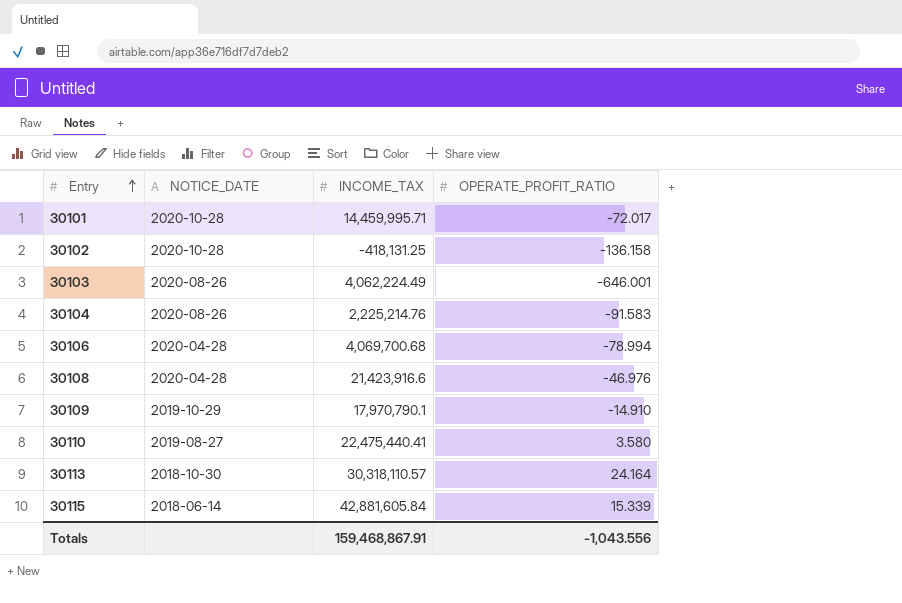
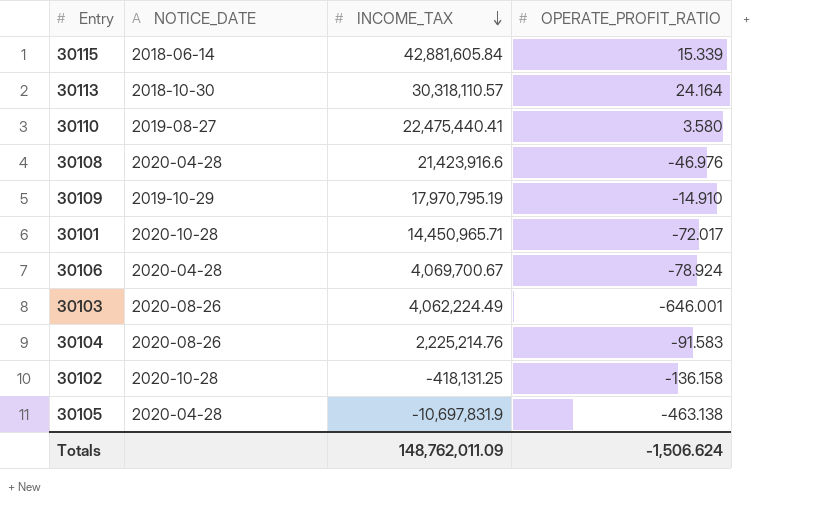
row order: Entry ascending -> INCOME_TAX descending
30109 | INCOME_TAX: 17,970,790.1 -> 17,970,795.19
30101 | INCOME_TAX: 14,459,995.71 -> 14,450,965.71
30106 | INCOME_TAX: 4,069,700.68 -> 4,069,700.67
30106 | OPERATE_PROFIT_RATIO: -78.994 -> -78.924
row 30105: none -> 2020-04-28 | -10,697,831.9 | -463.138
Totals | INCOME_TAX: 159,468,867.91 -> 148,762,011.09
Totals | OPERATE_PROFIT_RATIO: -1,043.556 -> -1,506.624

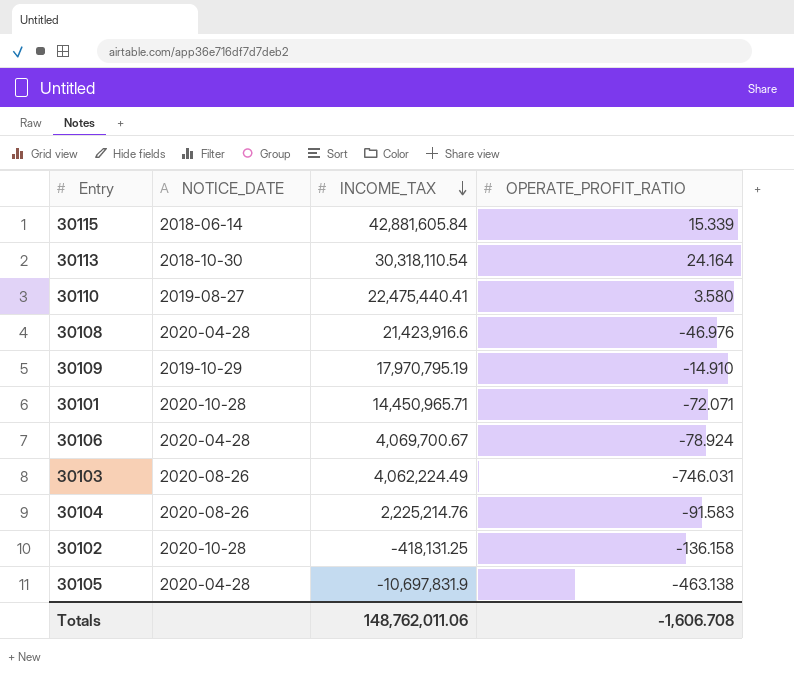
30113 | INCOME_TAX: 30,318,110.57 -> 30,318,110.54
30101 | OPERATE_PROFIT_RATIO: -72.017 -> -72.071
30103 | OPERATE_PROFIT_RATIO: -646.001 -> -746.031
Totals | INCOME_TAX: 148,762,011.09 -> 148,762,011.06
Totals | OPERATE_PROFIT_RATIO: -1,506.624 -> -1,606.708

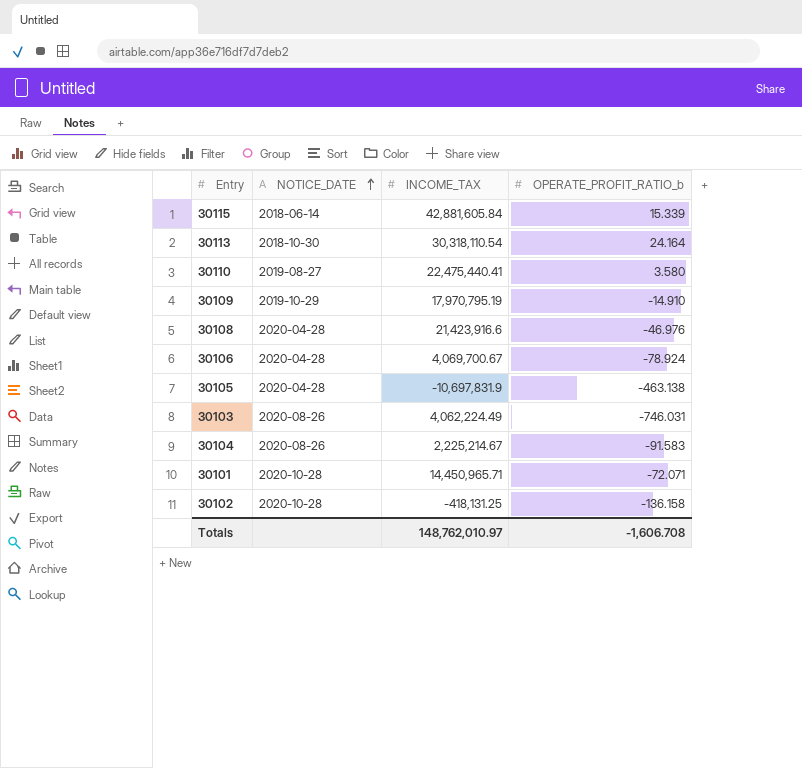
row order: INCOME_TAX descending -> NOTICE_DATE ascending
column name: OPERATE_PROFIT_RATIO -> OPERATE_PROFIT_RATIO_b
30104 | INCOME_TAX: 2,225,214.76 -> 2,225,214.67
Totals | INCOME_TAX: 148,762,011.06 -> 148,762,010.97

